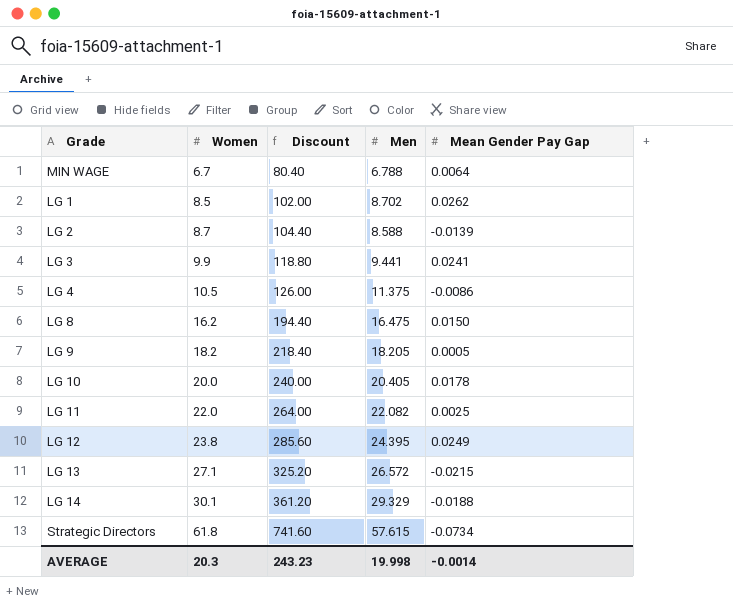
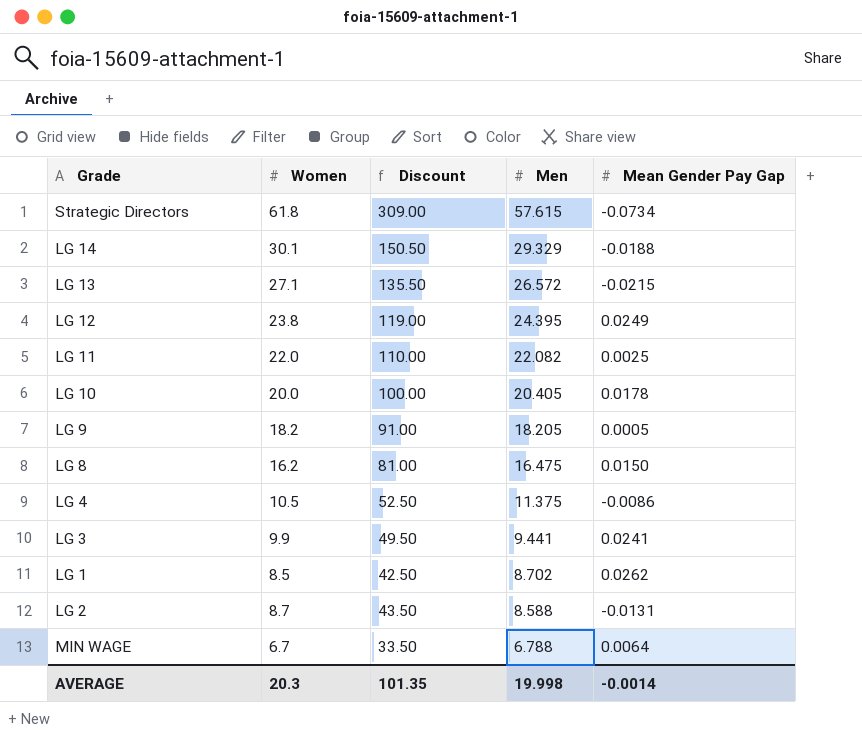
row order: Women ascending -> Men descending
column Discount | formula: [Women] * 12 -> [Women] * 5
LG 2 | Mean Gender Pay Gap: -0.0139 -> -0.0131
AVERAGE | Discount: 243.23 -> 101.35

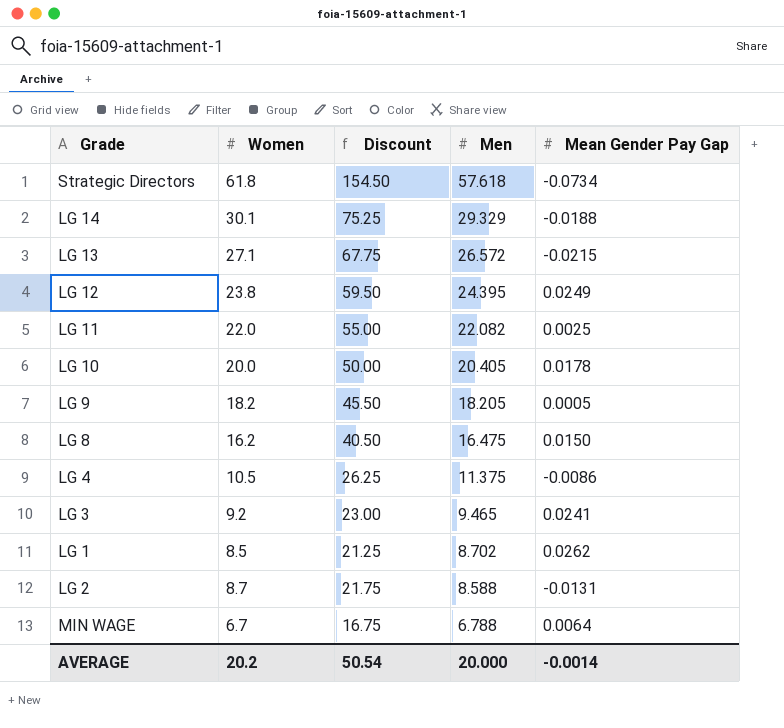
column Discount | formula: [Women] * 5 -> [Women] * 2.5
Strategic Directors | Men: 57.615 -> 57.618
LG 3 | Women: 9.9 -> 9.2
LG 3 | Men: 9.441 -> 9.465
AVERAGE | Women: 20.3 -> 20.2
AVERAGE | Discount: 101.35 -> 50.54
AVERAGE | Men: 19.998 -> 20.000

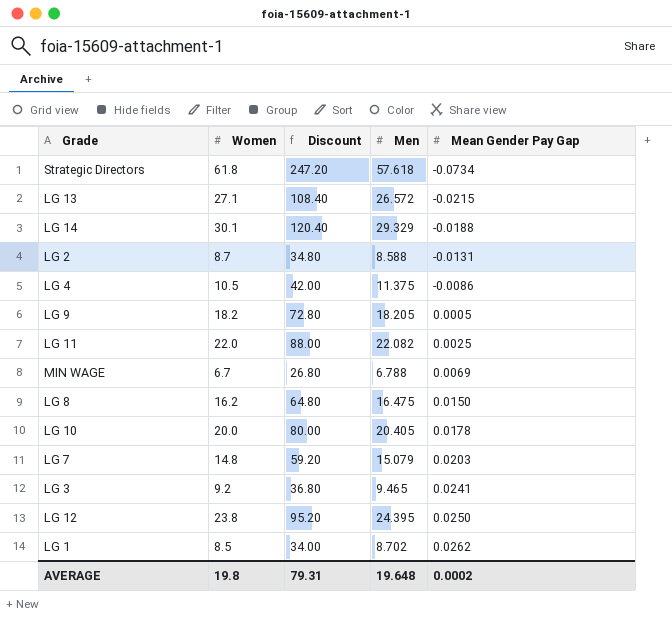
row order: Men descending -> Mean Gender Pay Gap ascending
column Discount | formula: [Women] * 2.5 -> [Women] * 4
MIN WAGE | Mean Gender Pay Gap: 0.0064 -> 0.0069
row LG 7: none -> 14.8 | 59.20 | 15.079 | 0.0203
LG 12 | Mean Gender Pay Gap: 0.0249 -> 0.0250
AVERAGE | Women: 20.2 -> 19.8
AVERAGE | Discount: 50.54 -> 79.31
AVERAGE | Men: 20.000 -> 19.648
AVERAGE | Mean Gender Pay Gap: -0.0014 -> 0.0002

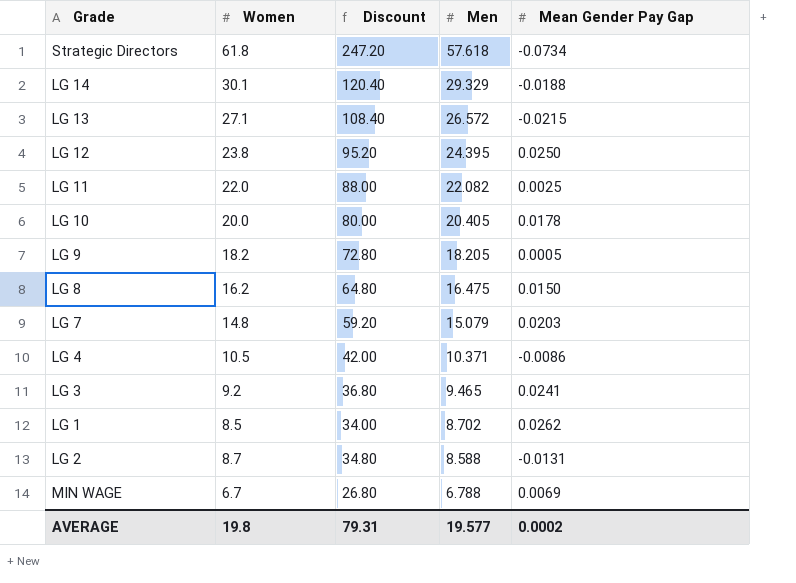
row order: Mean Gender Pay Gap ascending -> Men descending
LG 4 | Men: 11.375 -> 10.371
AVERAGE | Men: 19.648 -> 19.577

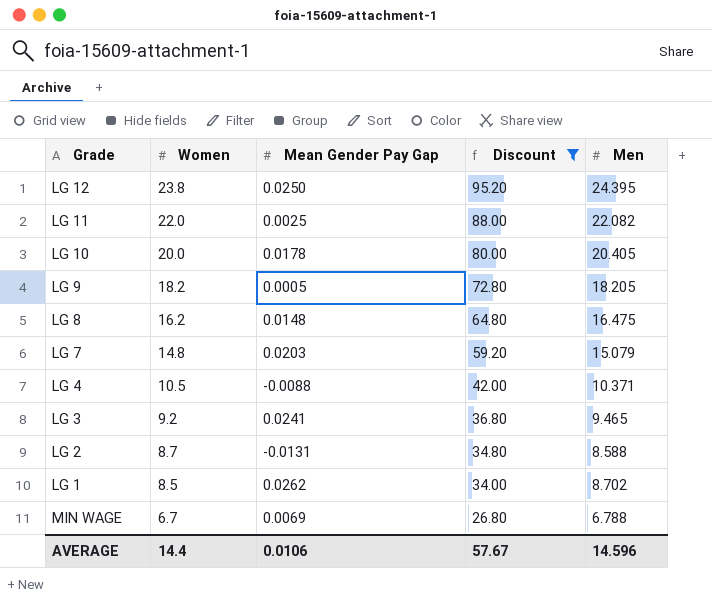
filter: none -> Discount <= 95.20
row order: Men descending -> Women descending
column Mean Gender Pay Gap | position: 5 -> 3
LG 8 | Mean Gender Pay Gap: 0.0150 -> 0.0148
LG 4 | Mean Gender Pay Gap: -0.0086 -> -0.0088
AVERAGE | Women: 19.8 -> 14.4
AVERAGE | Mean Gender Pay Gap: 0.0002 -> 0.0106
AVERAGE | Discount: 79.31 -> 57.67
AVERAGE | Men: 19.577 -> 14.596

